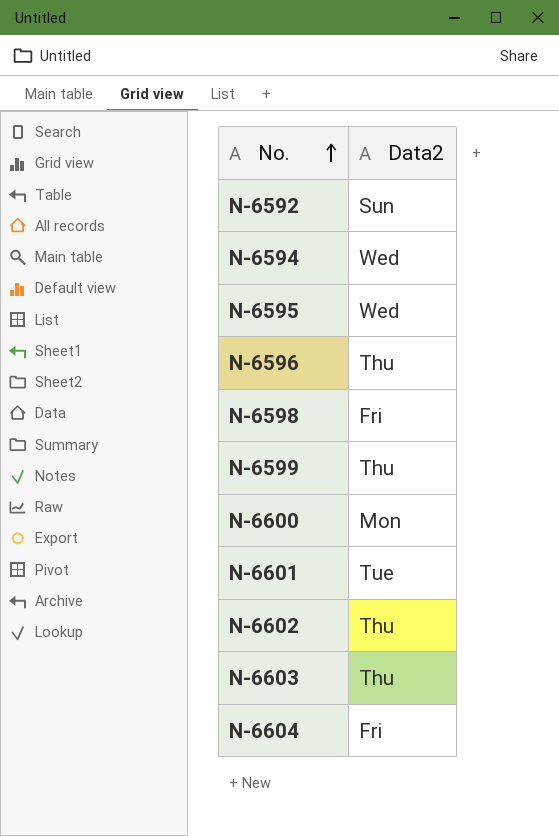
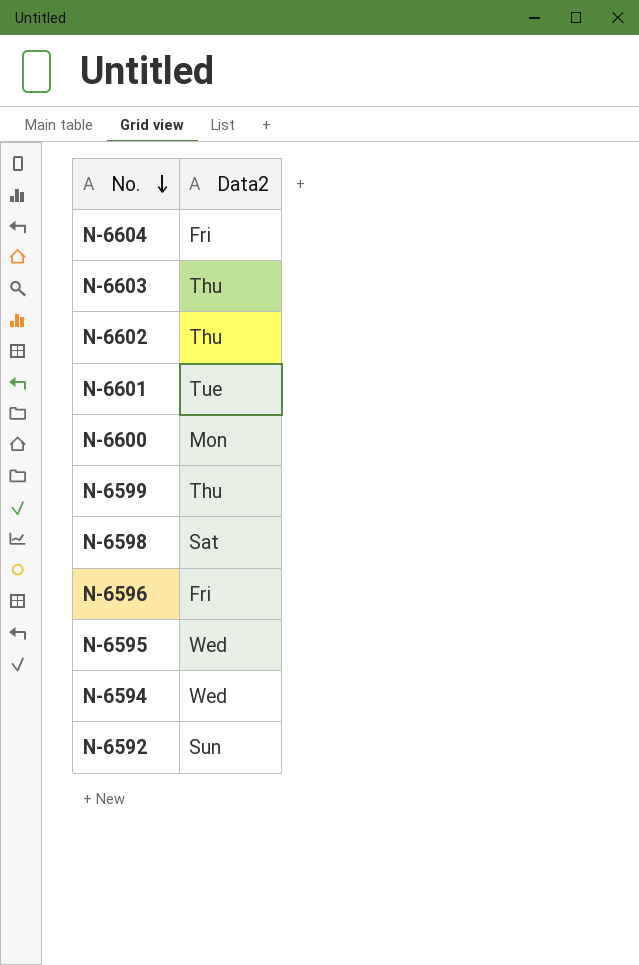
row order: No. ascending -> No. descending
N-6598 | Data2: Fri -> Sat
N-6596 | Data2: Thu -> Fri

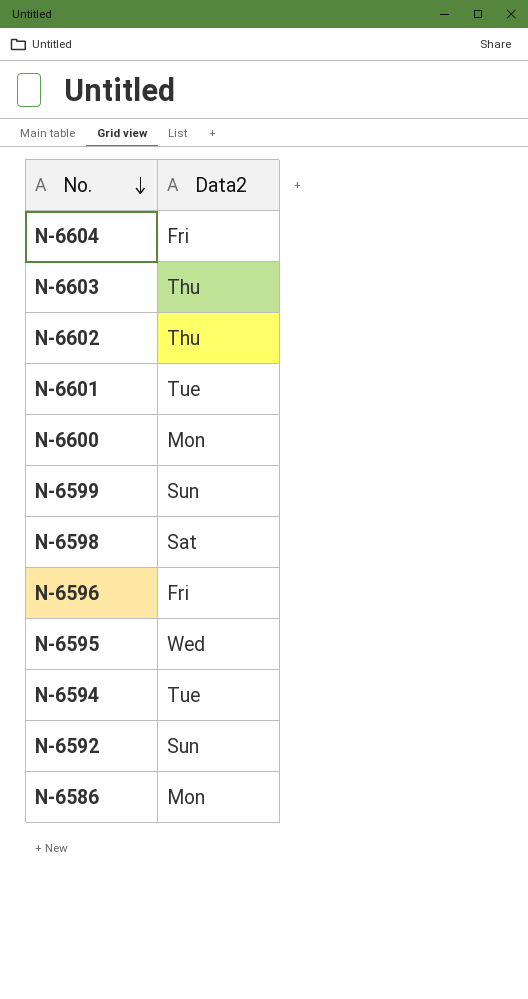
N-6599 | Data2: Thu -> Sun
N-6594 | Data2: Wed -> Tue
row N-6586: none -> Mon

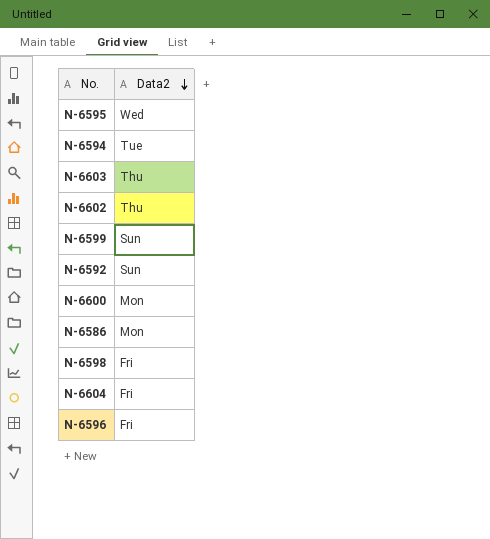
row order: No. descending -> Data2 descending
row N-6601: Tue -> none
N-6598 | Data2: Sat -> Fri

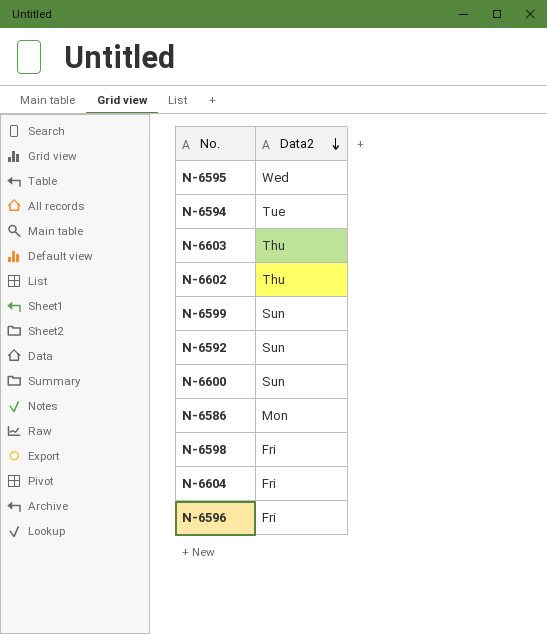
N-6600 | Data2: Mon -> Sun

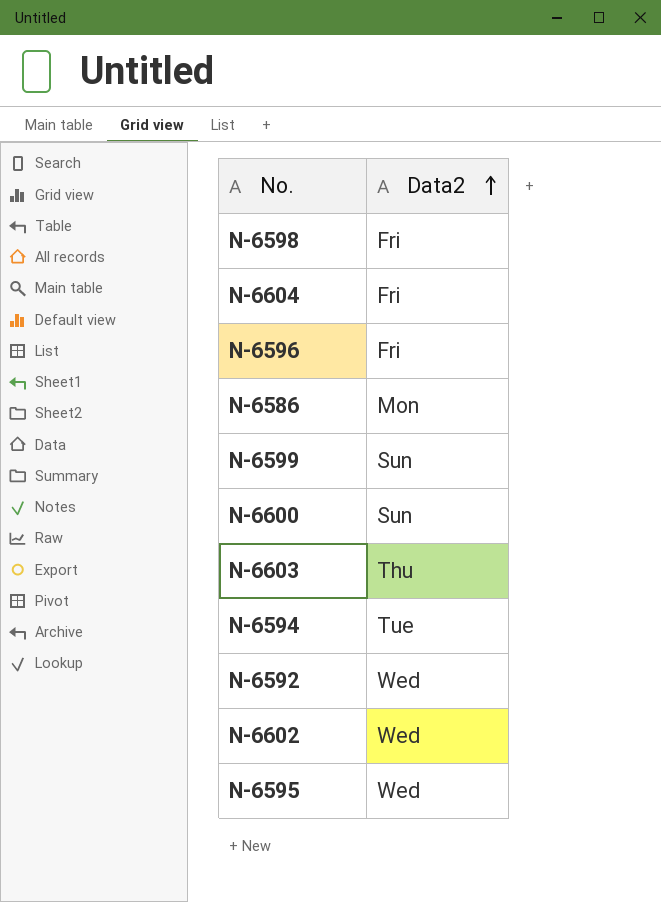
row order: Data2 descending -> Data2 ascending
N-6592 | Data2: Sun -> Wed
N-6602 | Data2: Thu -> Wed

